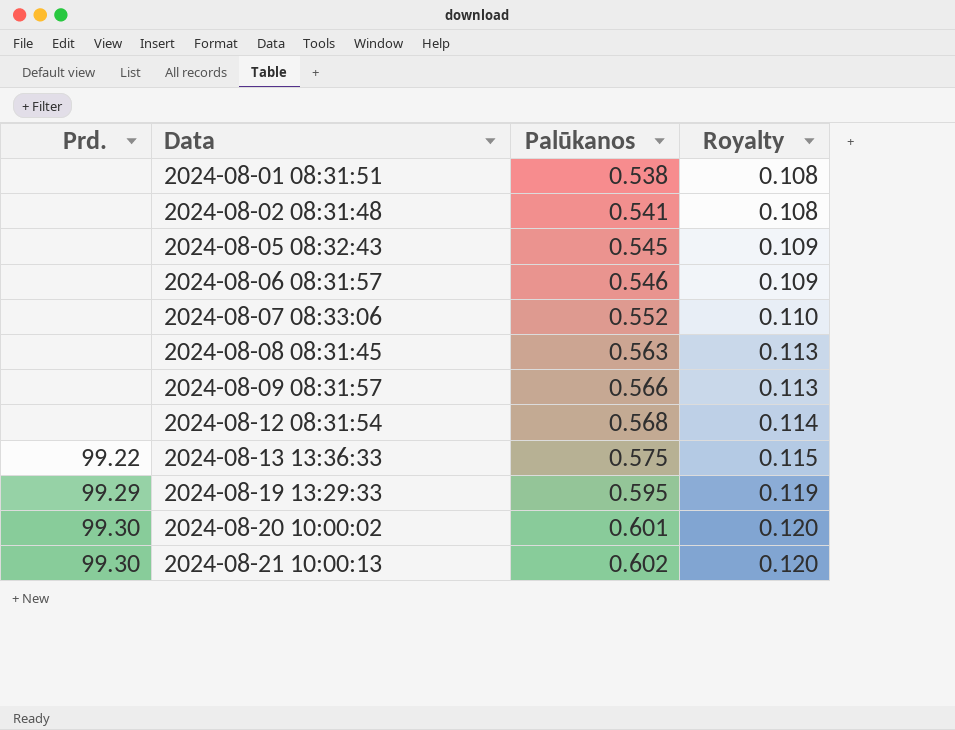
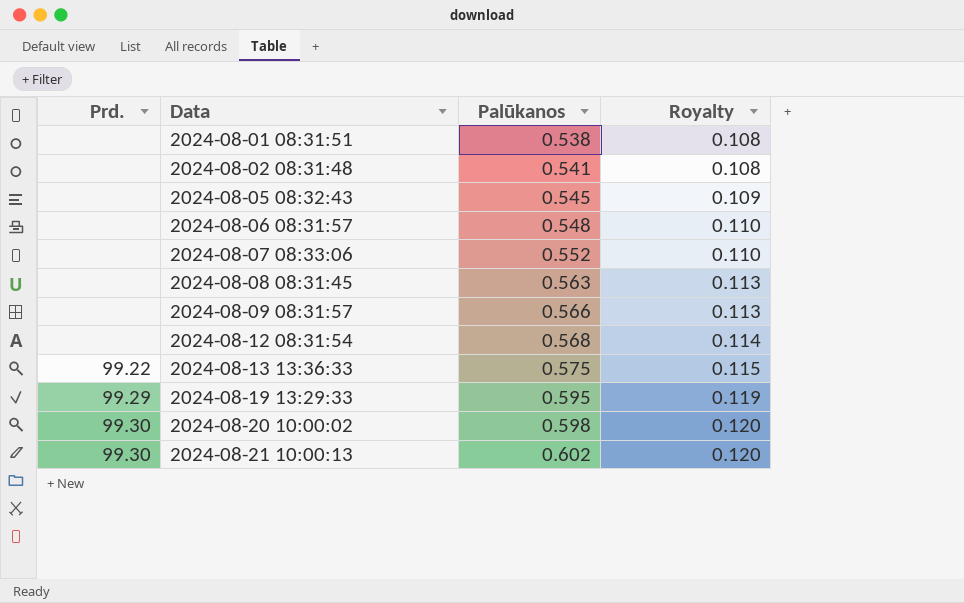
2024-08-06 08:31:57 | Palūkanos: 0.546 -> 0.548
2024-08-06 08:31:57 | Royalty: 0.109 -> 0.110
2024-08-20 10:00:02 | Palūkanos: 0.601 -> 0.598

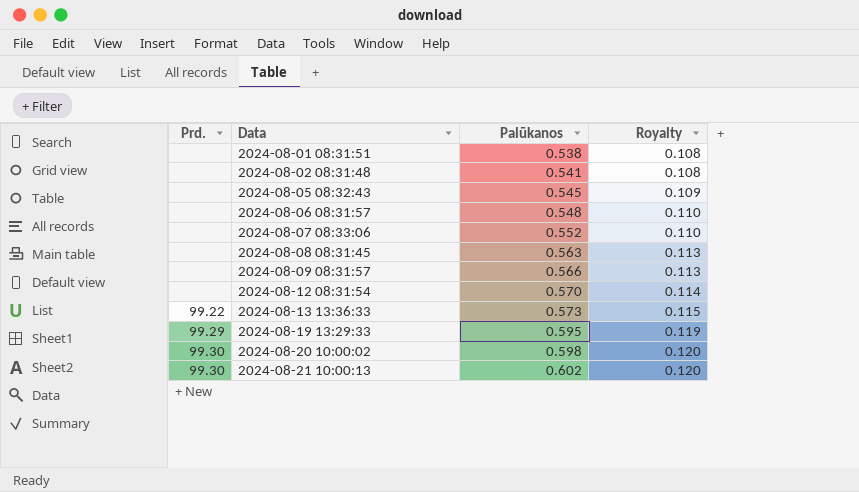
2024-08-12 08:31:54 | Palūkanos: 0.568 -> 0.570
2024-08-13 13:36:33 | Palūkanos: 0.575 -> 0.573

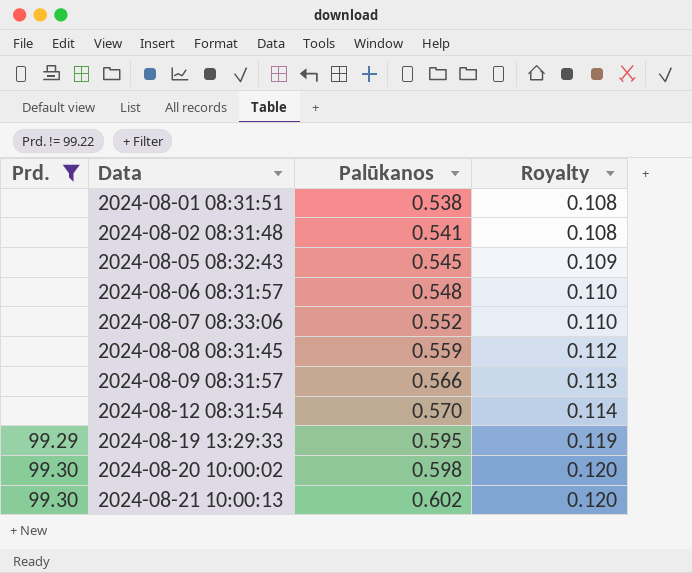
filter: none -> Prd. != 99.22
2024-08-08 08:31:45 | Palūkanos: 0.563 -> 0.559
2024-08-08 08:31:45 | Royalty: 0.113 -> 0.112

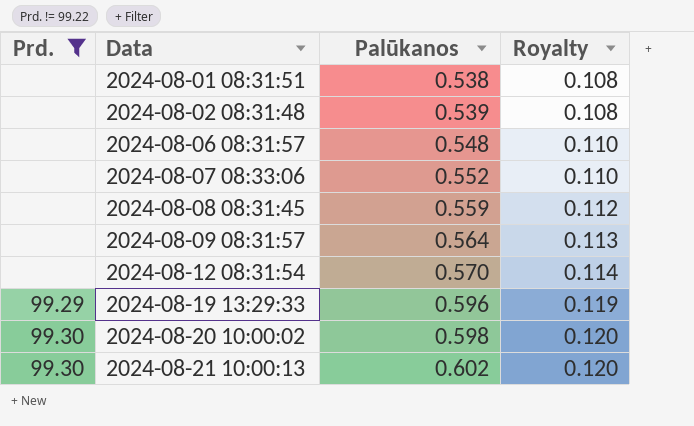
row 2024-08-05 08:32:43: none | 0.545 | 0.109 -> none
2024-08-02 08:31:48 | Palūkanos: 0.541 -> 0.539
2024-08-09 08:31:57 | Palūkanos: 0.566 -> 0.564
2024-08-19 13:29:33 | Palūkanos: 0.595 -> 0.596

